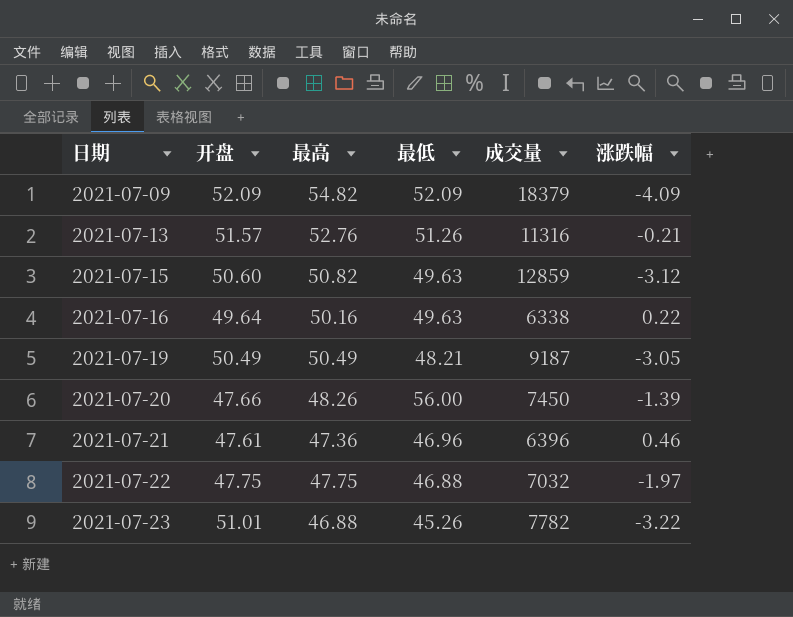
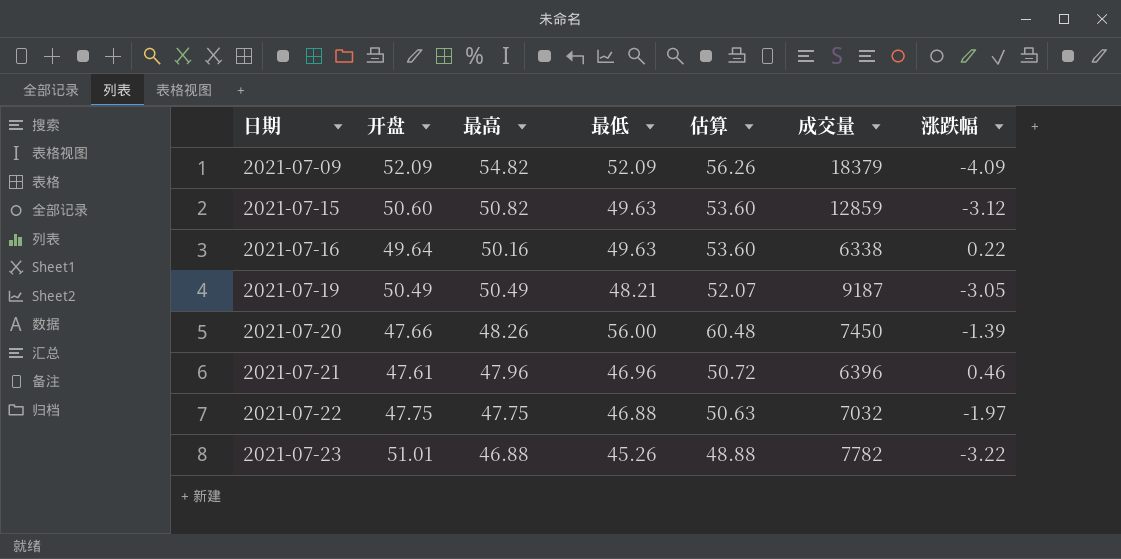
column 估算 | formula: none -> [最低] * 1.08
row 2021-07-13: 51.57 | 52.76 | 51.26 | 11316 | -0.21 -> none
2021-07-21 | 最高: 47.36 -> 47.96

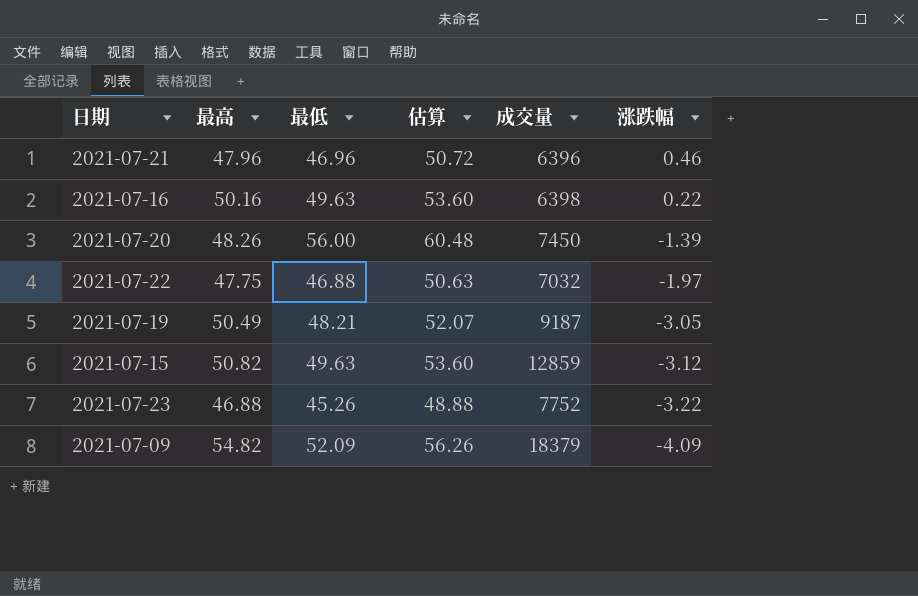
row order: 日期 ascending -> 涨跌幅 descending
column 开盘 | position: 2 -> none
2021-07-16 | 成交量: 6338 -> 6398
2021-07-23 | 成交量: 7782 -> 7752

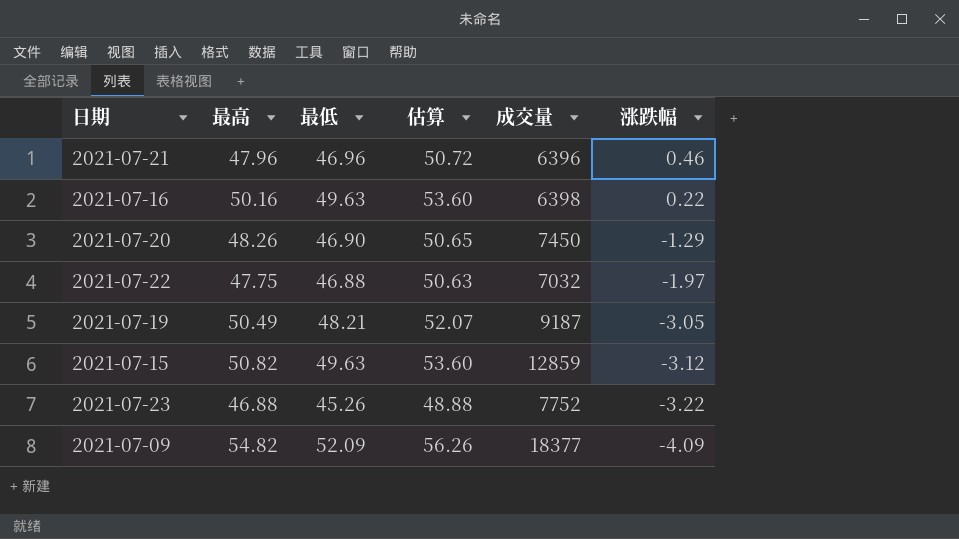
2021-07-20 | 最低: 56.00 -> 46.90
2021-07-20 | 估算: 60.48 -> 50.65
2021-07-20 | 涨跌幅: -1.39 -> -1.29
2021-07-09 | 成交量: 18379 -> 18377

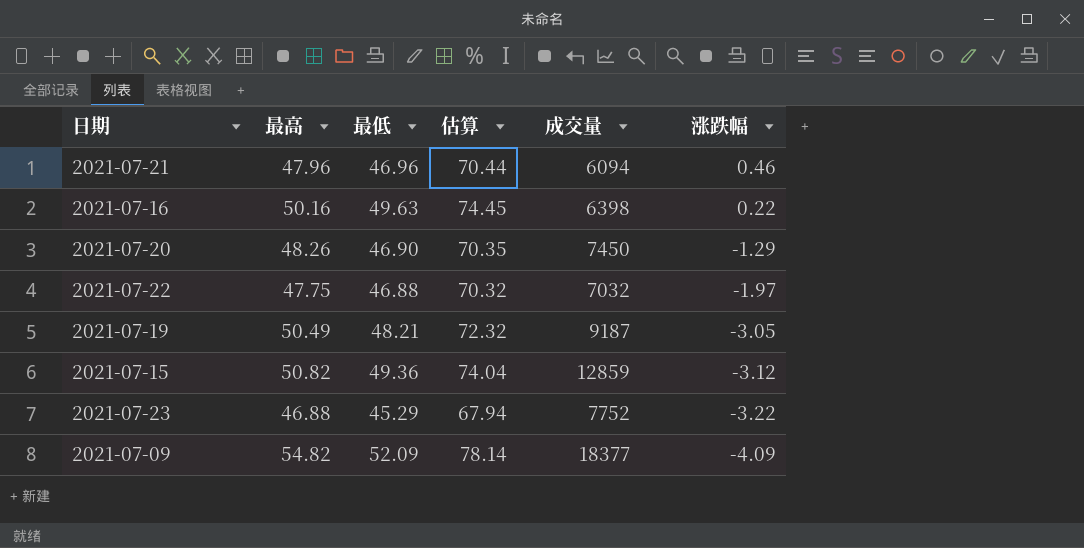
column 估算 | formula: [最低] * 1.08 -> [最低] * 1.5
2021-07-21 | 成交量: 6396 -> 6094
2021-07-15 | 最低: 49.63 -> 49.36
2021-07-23 | 最低: 45.26 -> 45.29

